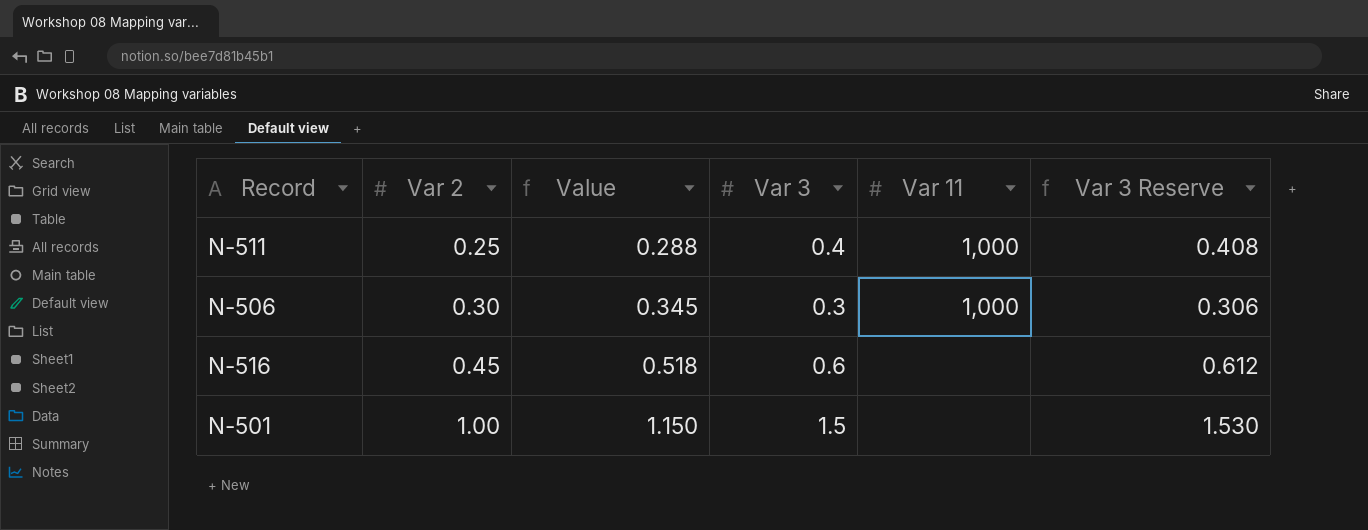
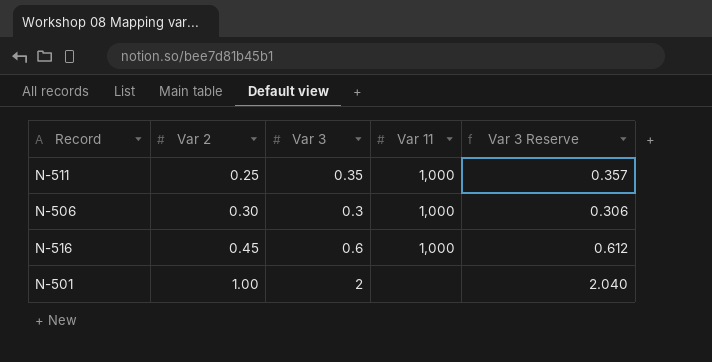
column Value | formula: [Var 2] * 1.15 -> none
N-511 | Var 3: 0.4 -> 0.35
N-511 | Var 3 Reserve: 0.408 -> 0.357
N-516 | Var 11: none -> 1,000
N-501 | Var 3: 1.5 -> 2
N-501 | Var 3 Reserve: 1.530 -> 2.040

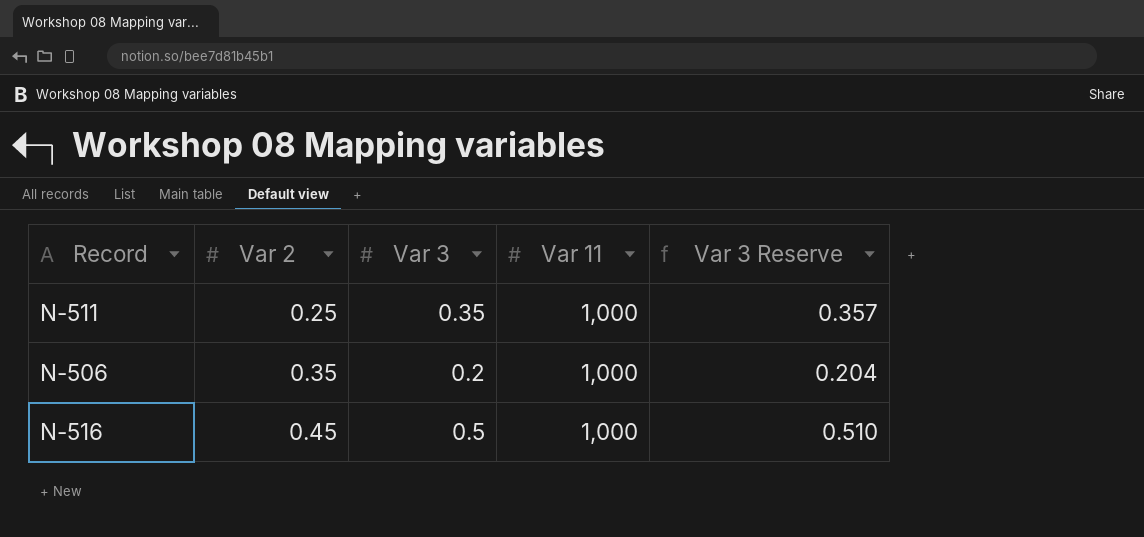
row N-501: 1.00 | 2 | none | 2.040 -> none
N-506 | Var 2: 0.30 -> 0.35
N-506 | Var 3: 0.3 -> 0.2
N-506 | Var 3 Reserve: 0.306 -> 0.204
N-516 | Var 3: 0.6 -> 0.5
N-516 | Var 3 Reserve: 0.612 -> 0.510

